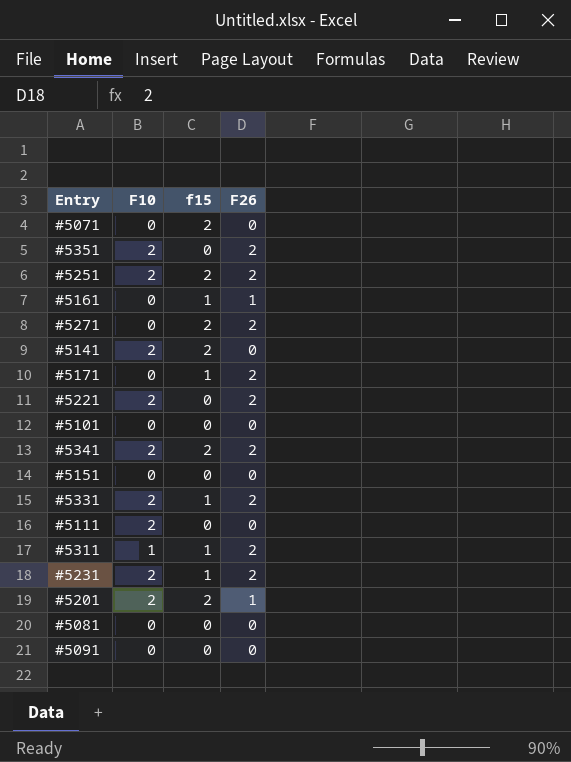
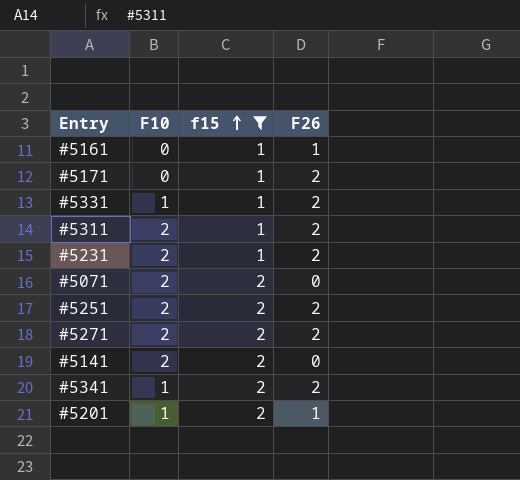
filter: none -> f15 != 0
row order: none -> f15 ascending
#5331 | F10: 2 -> 1
#5311 | F10: 1 -> 2
#5071 | F10: 0 -> 2
#5271 | F10: 0 -> 2
#5341 | F10: 2 -> 1
#5201 | F10: 2 -> 1

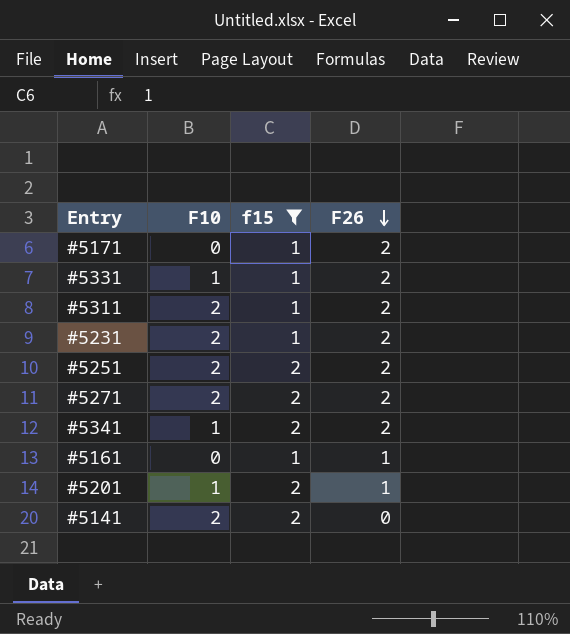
row order: f15 ascending -> F26 descending
row #5071: 2 | 2 | 0 -> none

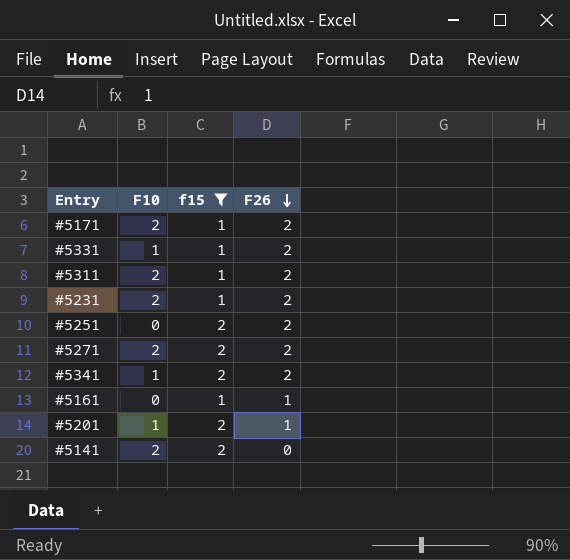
#5171 | F10: 0 -> 2
#5251 | F10: 2 -> 0

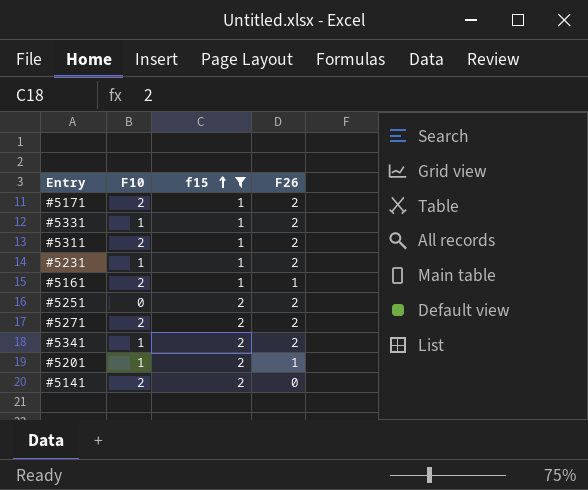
row order: F26 descending -> f15 ascending
#5231 | F10: 2 -> 1
#5161 | F10: 0 -> 2

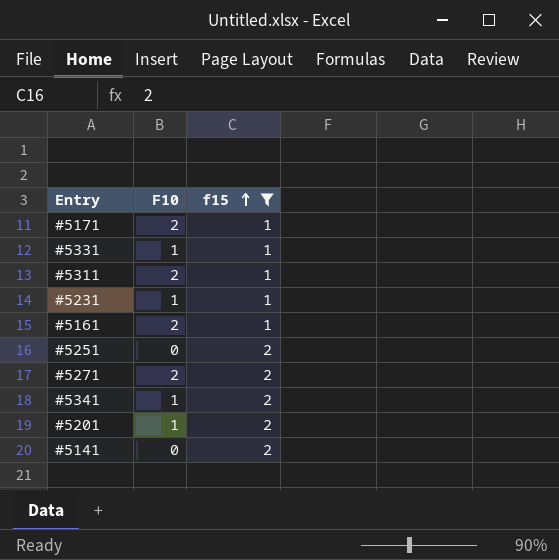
column F26 | position: 4 -> none
#5141 | F10: 2 -> 0

